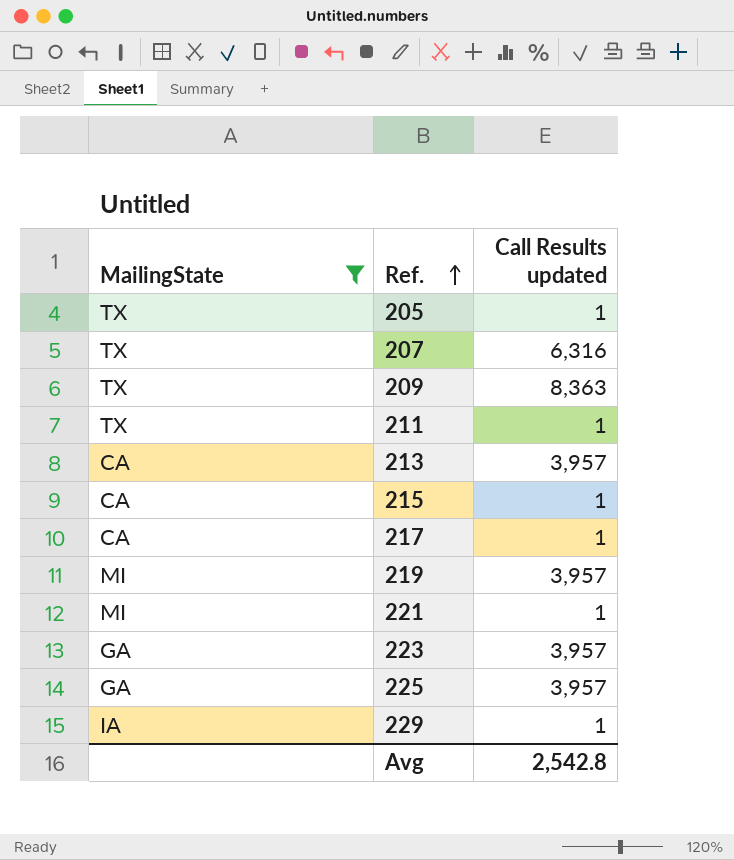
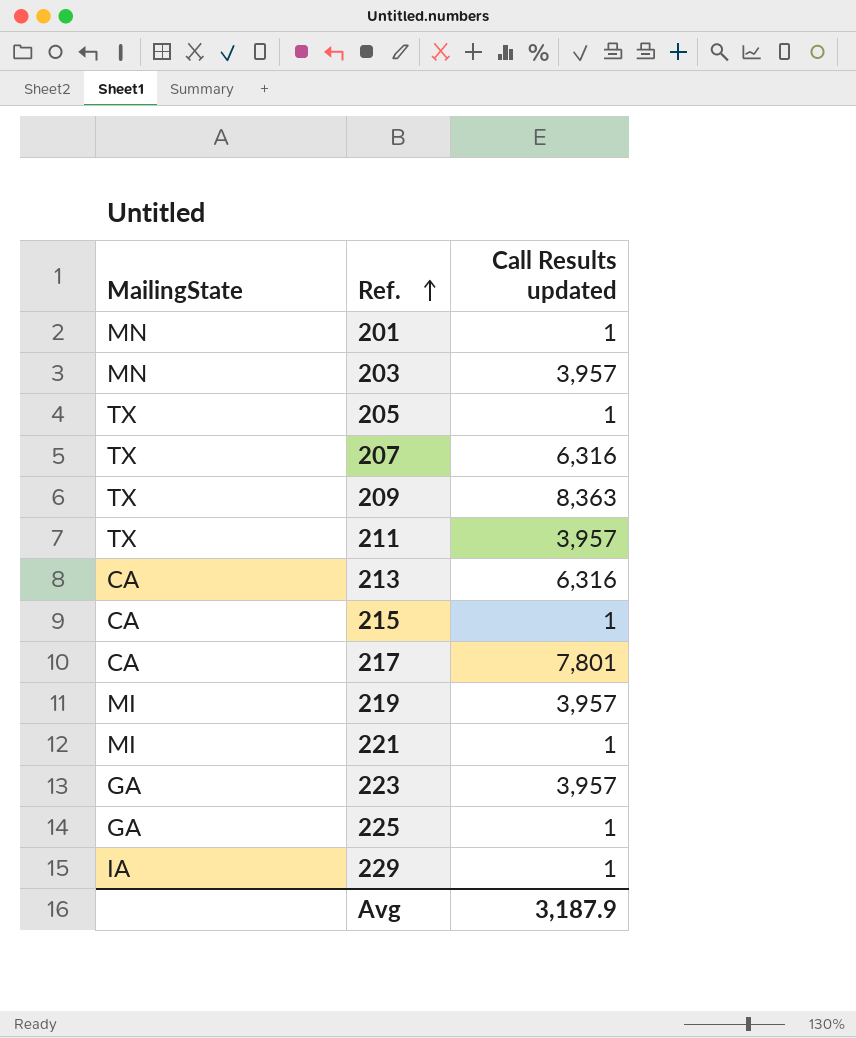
filter: MailingState != MN -> none
211 | Call Results updated: 1 -> 3,957
213 | Call Results updated: 3,957 -> 6,316
217 | Call Results updated: 1 -> 7,801
225 | Call Results updated: 3,957 -> 1
Avg | Call Results updated: 2,542.8 -> 3,187.9

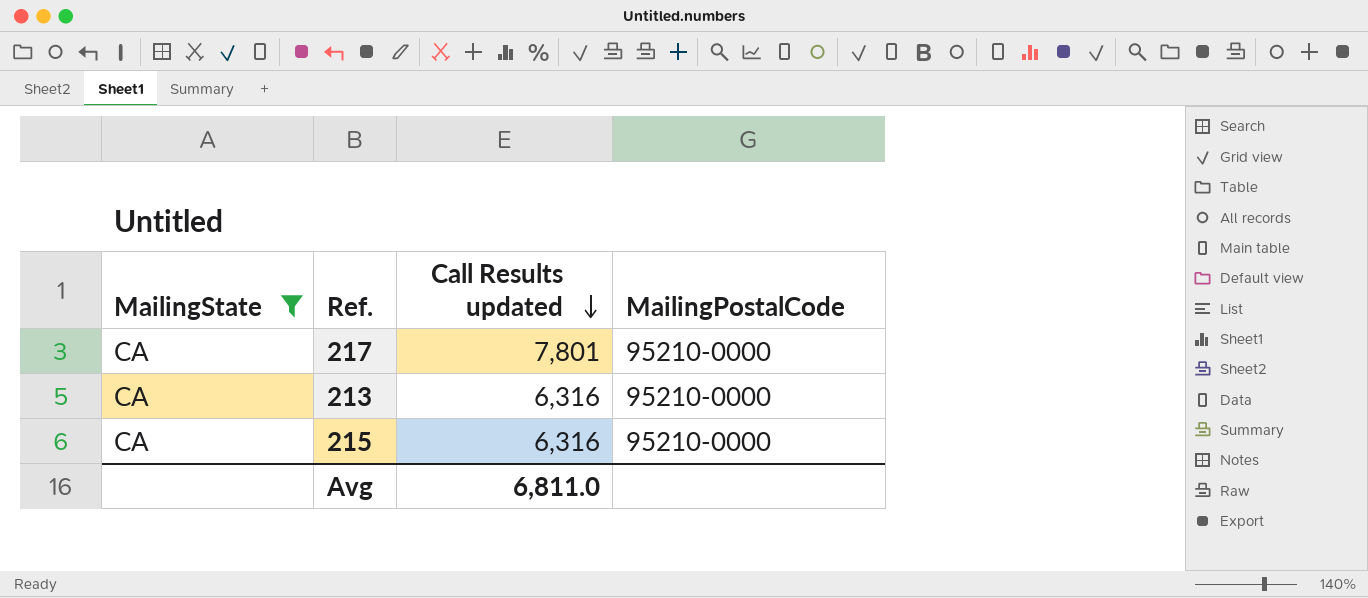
filter: none -> MailingState = CA
row order: Ref. ascending -> Call Results updated descending
column MailingPostalCode | position: none -> 4
215 | Call Results updated: 1 -> 6,316
Avg | Call Results updated: 3,187.9 -> 6,811.0

